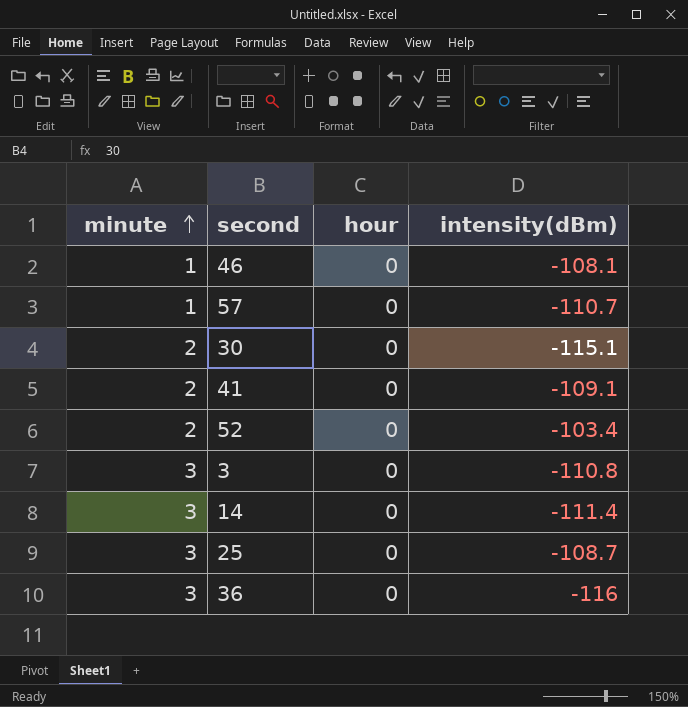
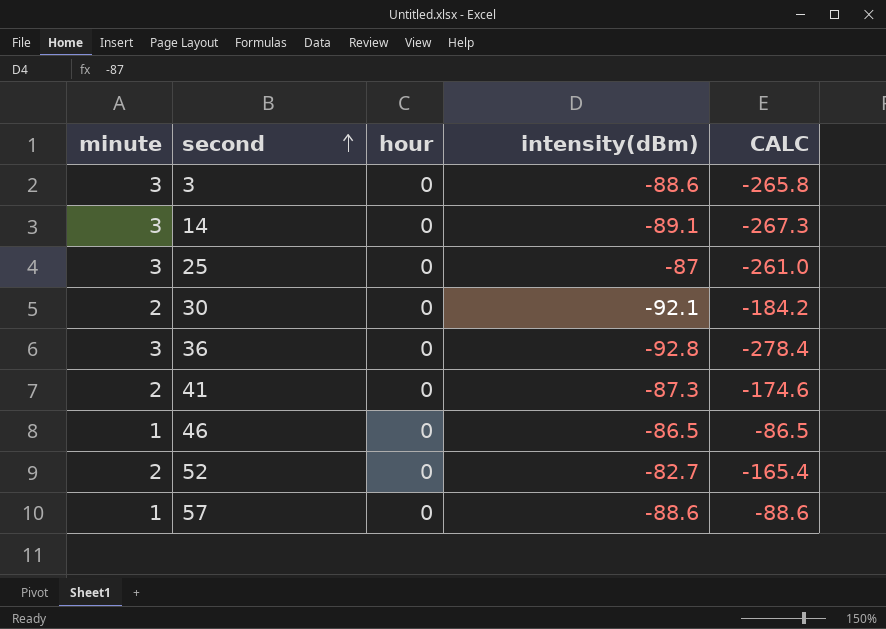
row order: minute ascending -> second ascending
column CALC | formula: none -> [minute] * [intensity(dBm)]
3 | intensity(dBm): -110.8 -> -88.6
14 | intensity(dBm): -111.4 -> -89.1
25 | intensity(dBm): -108.7 -> -87
30 | intensity(dBm): -115.1 -> -92.1
36 | intensity(dBm): -116 -> -92.8
41 | intensity(dBm): -109.1 -> -87.3
46 | intensity(dBm): -108.1 -> -86.5
52 | intensity(dBm): -103.4 -> -82.7
57 | intensity(dBm): -110.7 -> -88.6

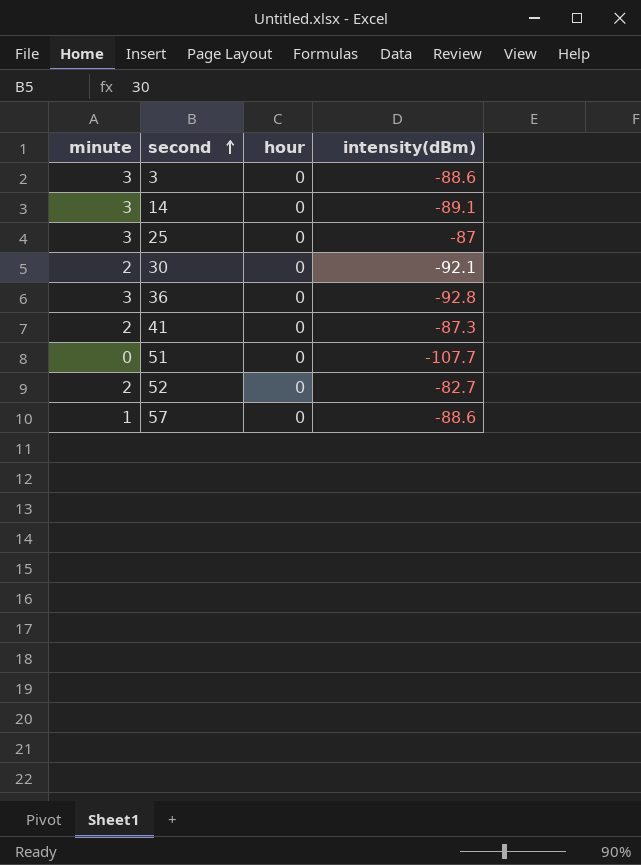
column CALC | formula: [minute] * [intensity(dBm)] -> none
row 46: 1 | 0 | -86.5 | -86.5 -> none
row 51: none -> 0 | 0 | -107.7

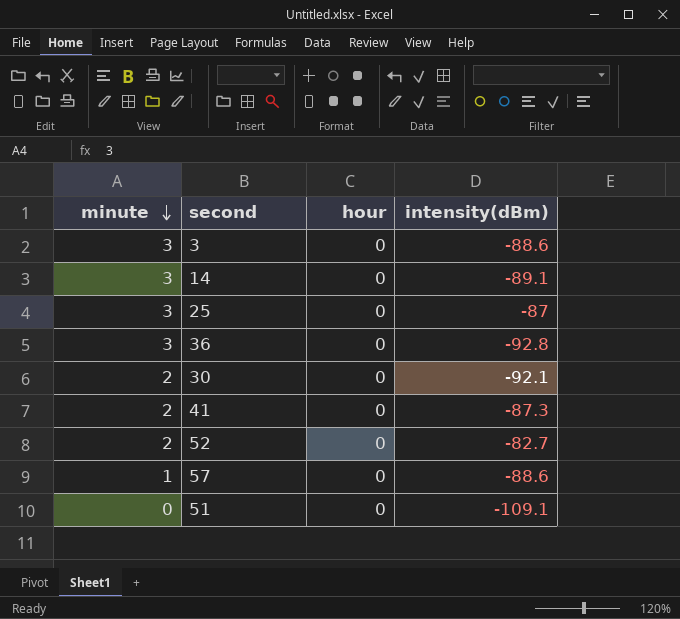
row order: second ascending -> minute descending
51 | intensity(dBm): -107.7 -> -109.1

